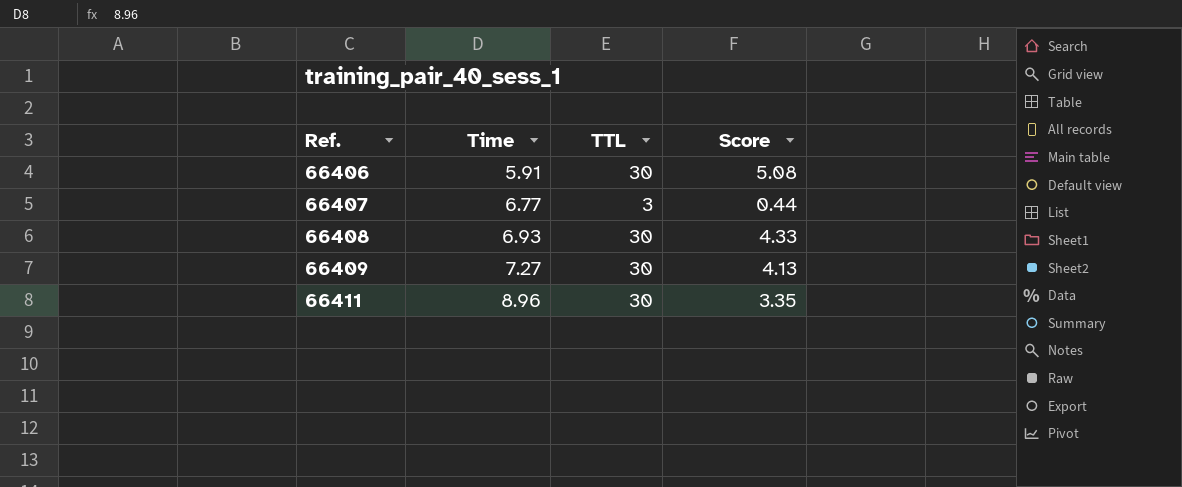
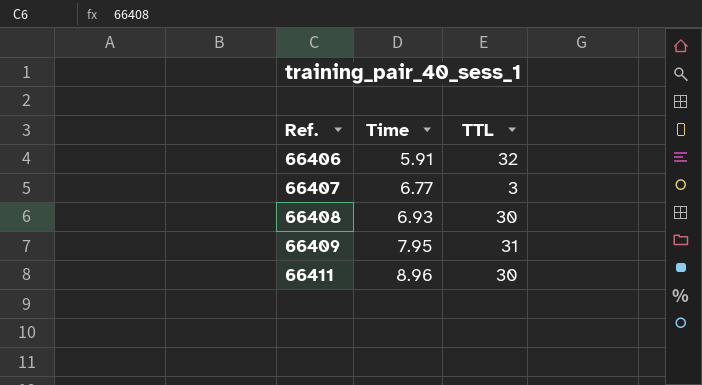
column Score | formula: [TTL] / [Time] -> none
66406 | TTL: 30 -> 32
66409 | Time: 7.27 -> 7.95
66409 | TTL: 30 -> 31

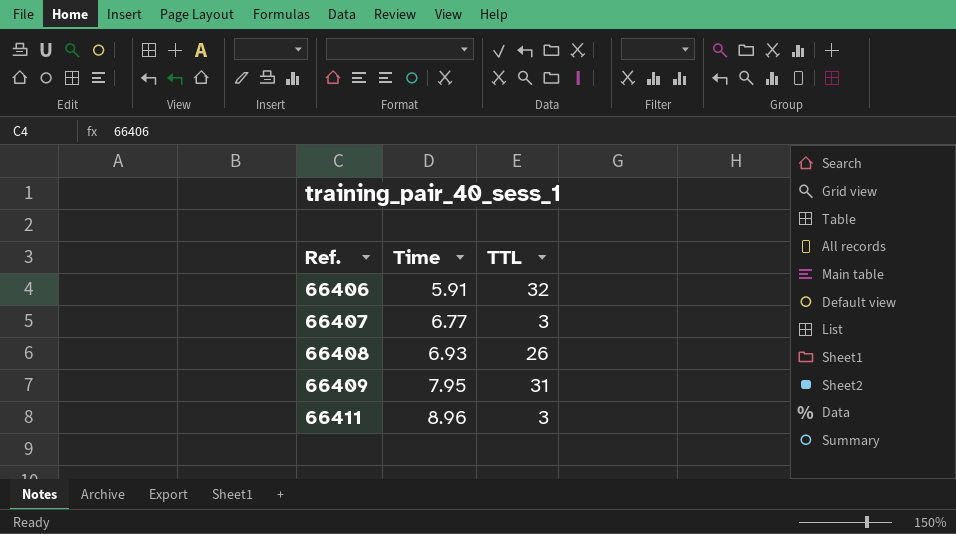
66408 | TTL: 30 -> 26
66411 | TTL: 30 -> 3

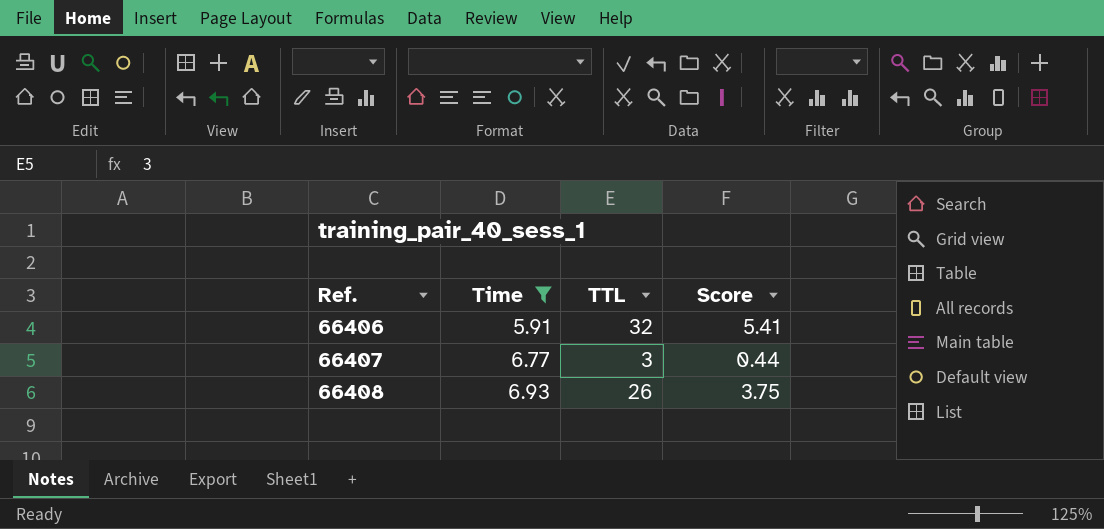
filter: none -> Time <= 6.93
column Score | formula: none -> [TTL] / [Time]

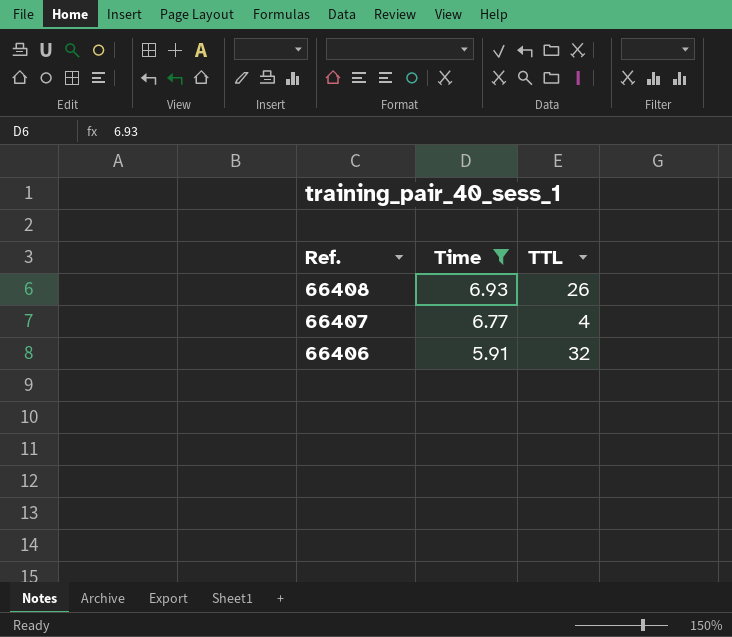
row order: Ref. ascending -> Ref. descending
column Score | formula: [TTL] / [Time] -> none
66407 | TTL: 3 -> 4

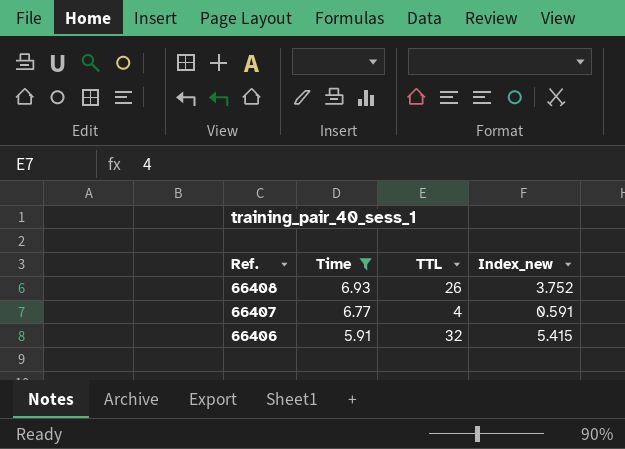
column Index_new | formula: none -> [TTL] / [Time]

